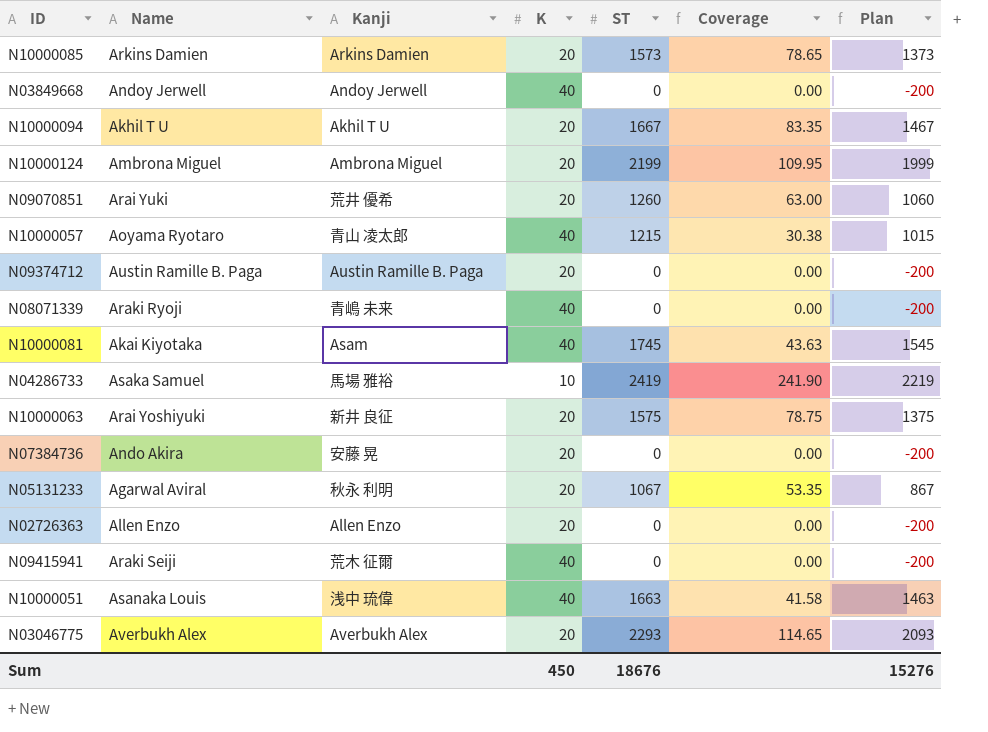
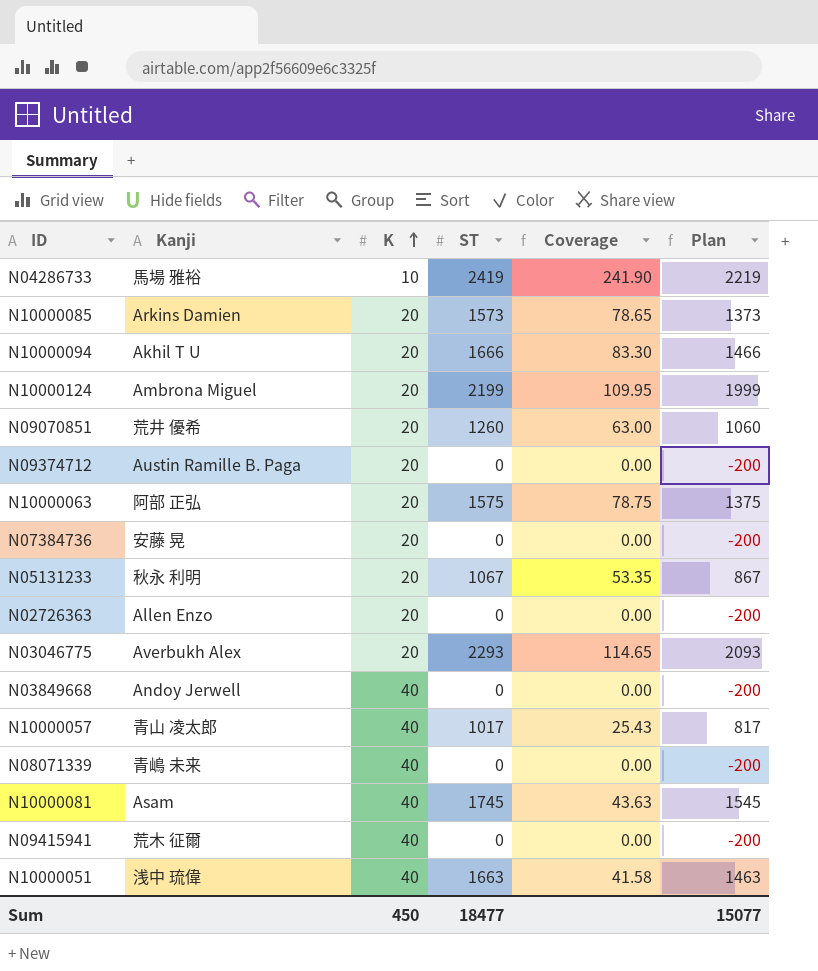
row order: none -> K ascending
column Name | position: 2 -> none
N10000094 | ST: 1667 -> 1666
N10000094 | Coverage: 83.35 -> 83.30
N10000094 | Plan: 1467 -> 1466
N10000063 | Kanji: 新井 良征 -> 阿部 正弘
N10000057 | ST: 1215 -> 1017
N10000057 | Coverage: 30.38 -> 25.43
N10000057 | Plan: 1015 -> 817
Sum | ST: 18676 -> 18477
Sum | Plan: 15276 -> 15077

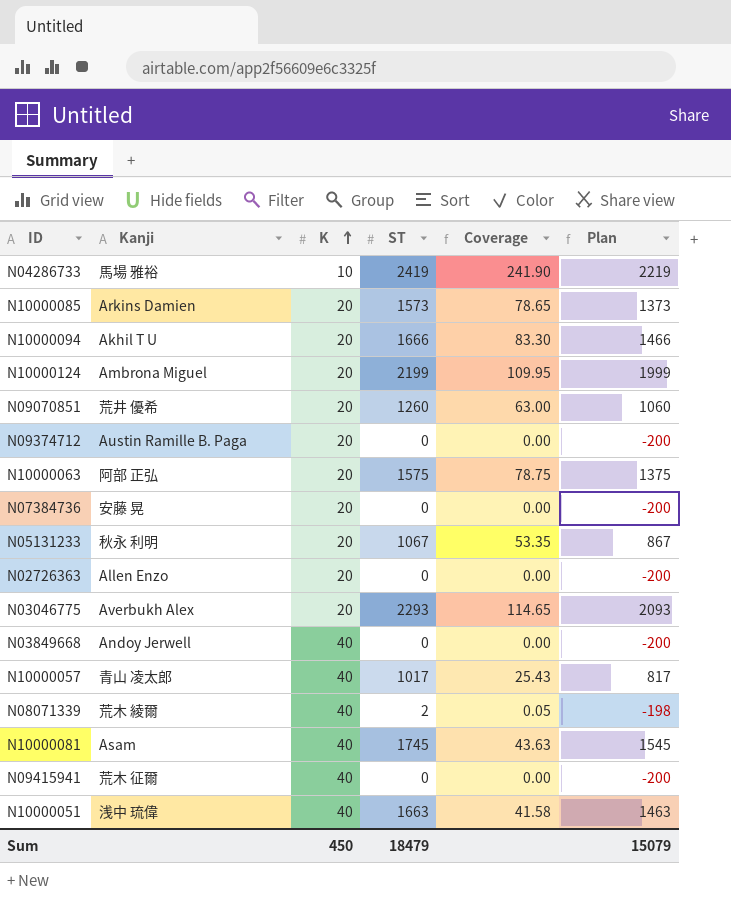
N08071339 | Kanji: 青嶋 未来 -> 荒木 綾爾
N08071339 | ST: 0 -> 2
N08071339 | Coverage: 0.00 -> 0.05
N08071339 | Plan: -200 -> -198
Sum | ST: 18477 -> 18479
Sum | Plan: 15077 -> 15079

